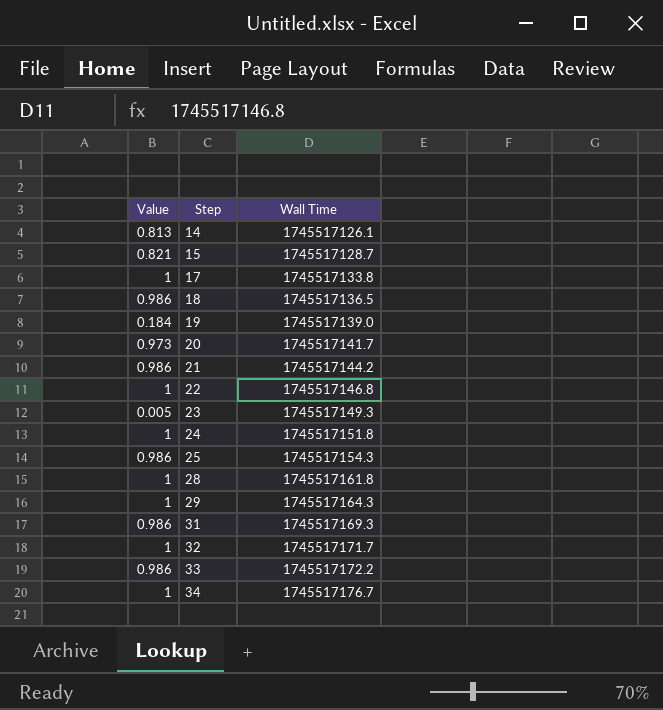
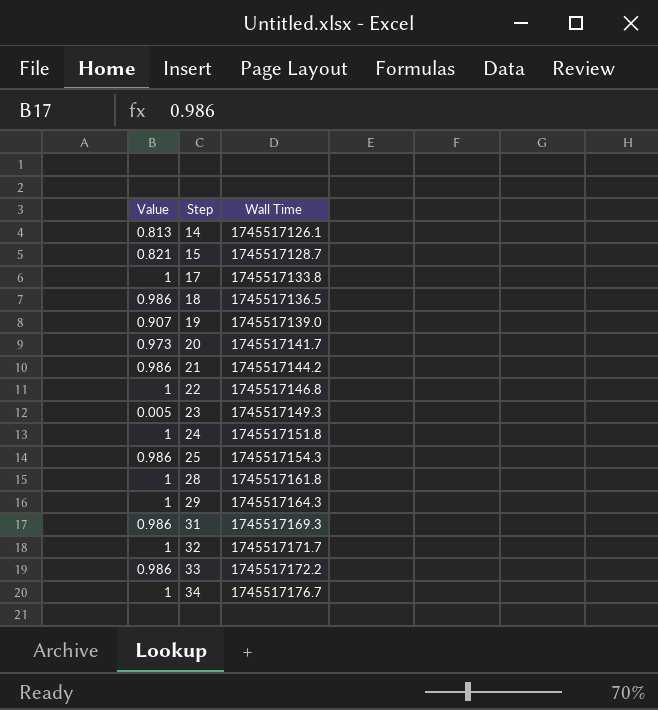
19 | Value: 0.184 -> 0.907

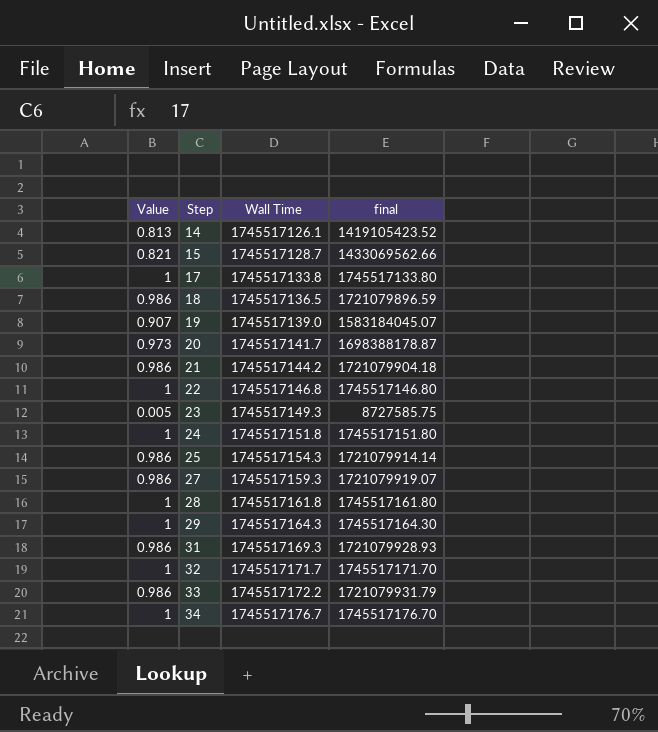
column final | formula: none -> [Value] * [Wall Time]
row 27: none -> 0.986 | 1745517159.3 | 1721079919.07

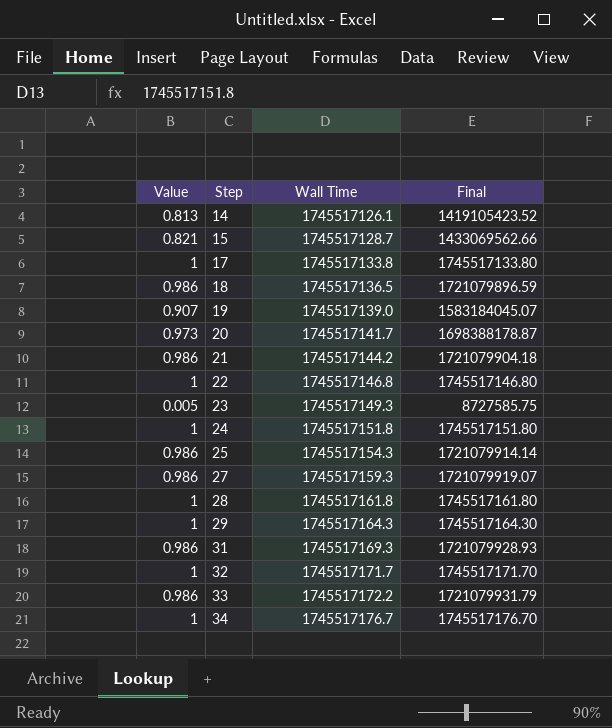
column name: final -> Final

